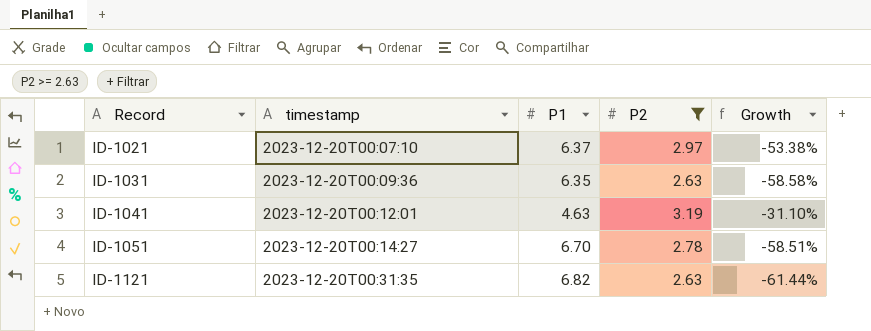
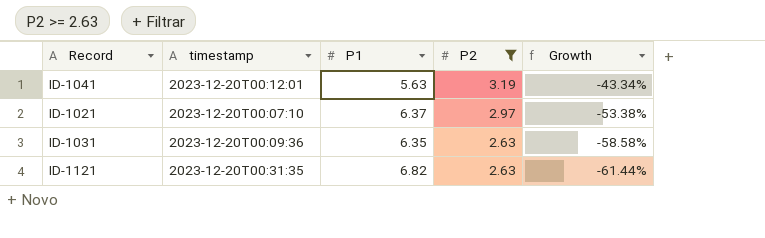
row order: Record ascending -> P2 descending
row ID-1051: 2023-12-20T00:14:27 | 6.70 | 2.78 | -58.51% -> none
ID-1041 | P1: 4.63 -> 5.63
ID-1041 | Growth: -31.10% -> -43.34%

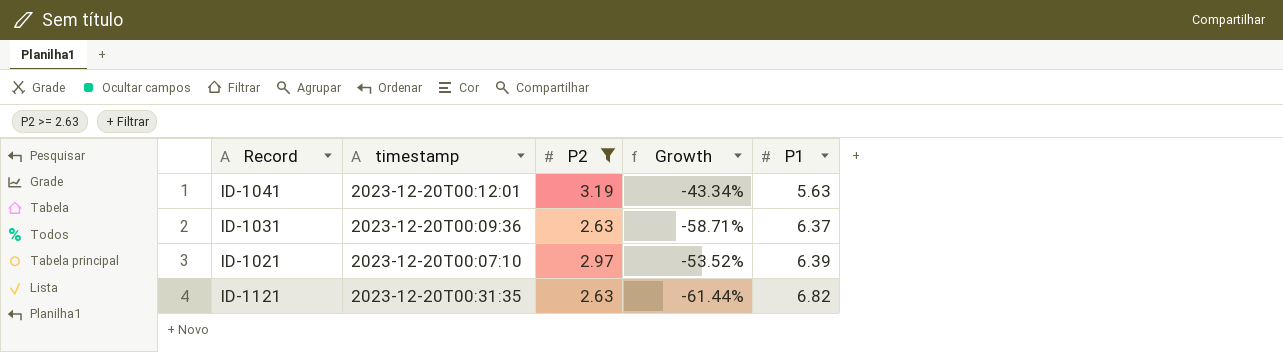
row order: P2 descending -> P1 ascending
column P1 | position: 3 -> 5
ID-1031 | Growth: -58.58% -> -58.71%
ID-1031 | P1: 6.35 -> 6.37
ID-1021 | Growth: -53.38% -> -53.52%
ID-1021 | P1: 6.37 -> 6.39

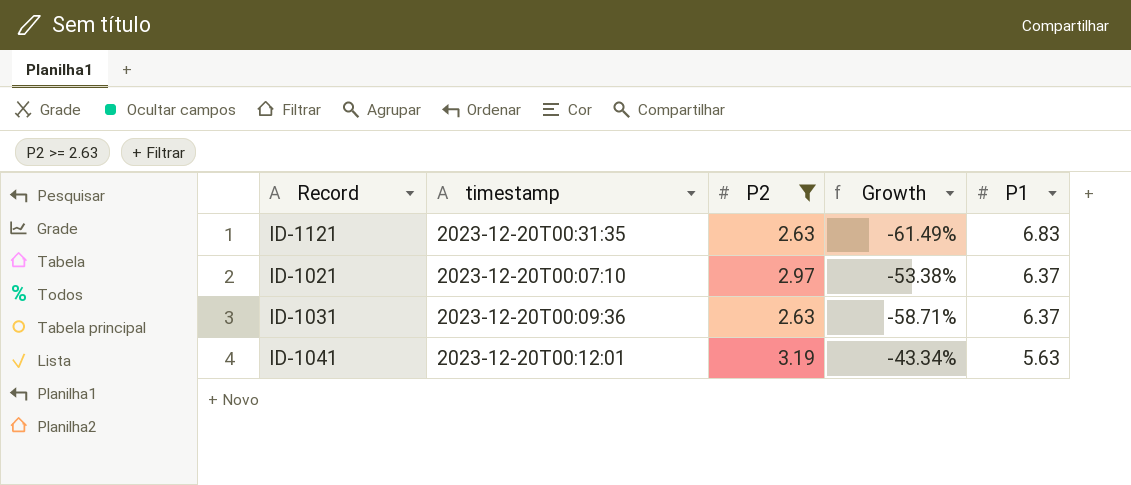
row order: P1 ascending -> P1 descending
ID-1121 | Growth: -61.44% -> -61.49%
ID-1121 | P1: 6.82 -> 6.83
ID-1021 | Growth: -53.52% -> -53.38%
ID-1021 | P1: 6.39 -> 6.37

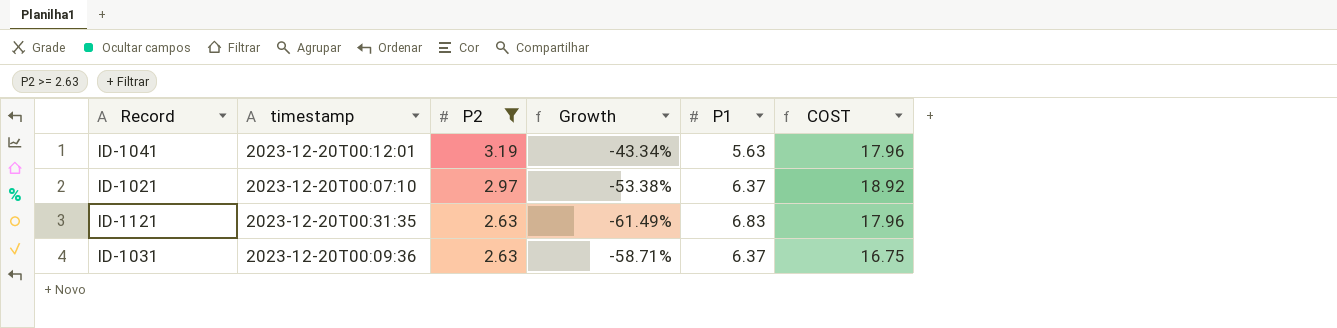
row order: P1 descending -> P2 descending
column COST | formula: none -> [P2] * [P1]

